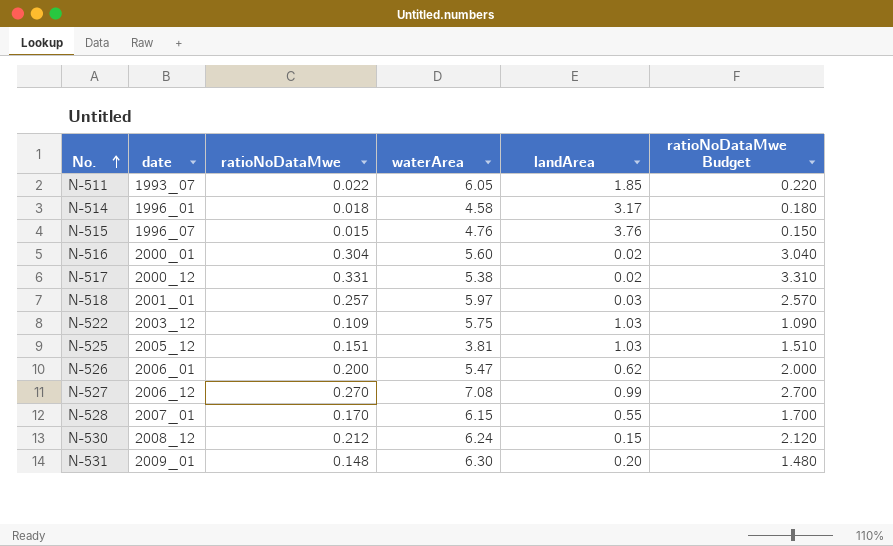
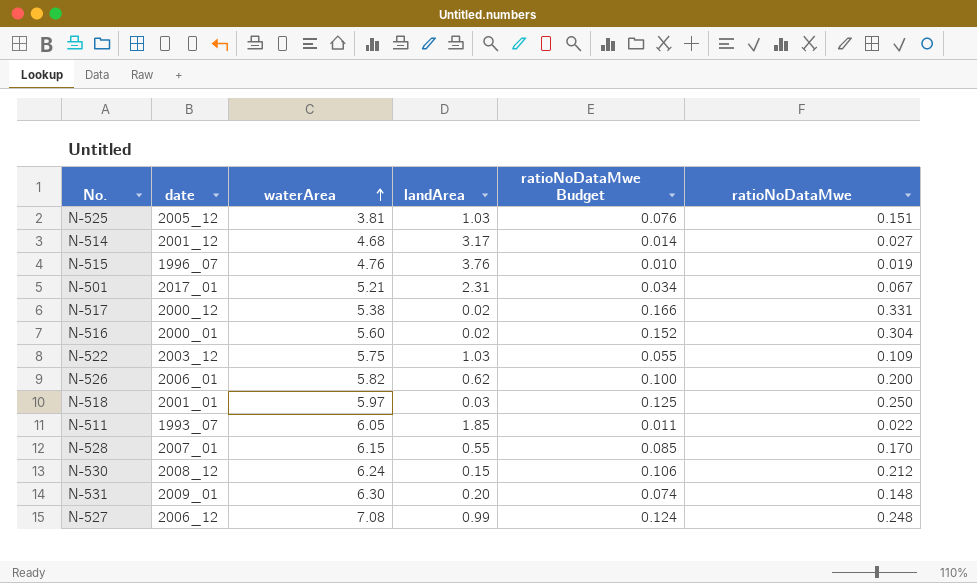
row order: No. ascending -> waterArea ascending
column ratioNoDataMwe Budget | formula: [ratioNoDataMwe] * 10 -> [ratioNoDataMwe] * 0.5
column ratioNoDataMwe | position: 3 -> 6
N-514 | date: 1996_01 -> 2001_12
N-514 | waterArea: 4.58 -> 4.68
N-514 | ratioNoDataMwe: 0.018 -> 0.027
N-515 | ratioNoDataMwe: 0.015 -> 0.019
row N-501: none -> 2017_01 | 5.21 | 2.31 | 0.034 | 0.067
N-526 | waterArea: 5.47 -> 5.82
N-518 | ratioNoDataMwe: 0.257 -> 0.250
N-527 | ratioNoDataMwe: 0.270 -> 0.248

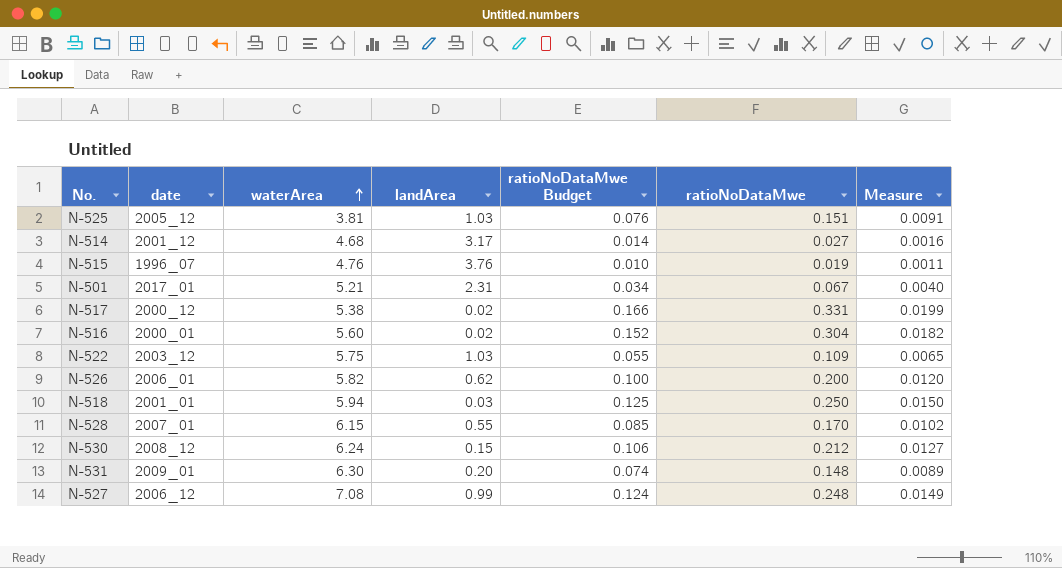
column Measure | formula: none -> [ratioNoDataMwe] * 0.06
row N-511: 1993_07 | 6.05 | 1.85 | 0.011 | 0.022 -> none
N-518 | waterArea: 5.97 -> 5.94

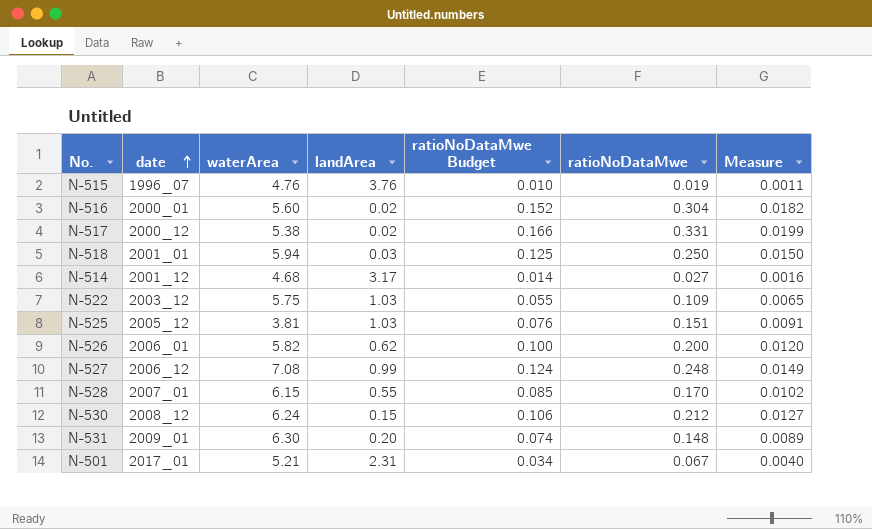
row order: waterArea ascending -> date ascending

